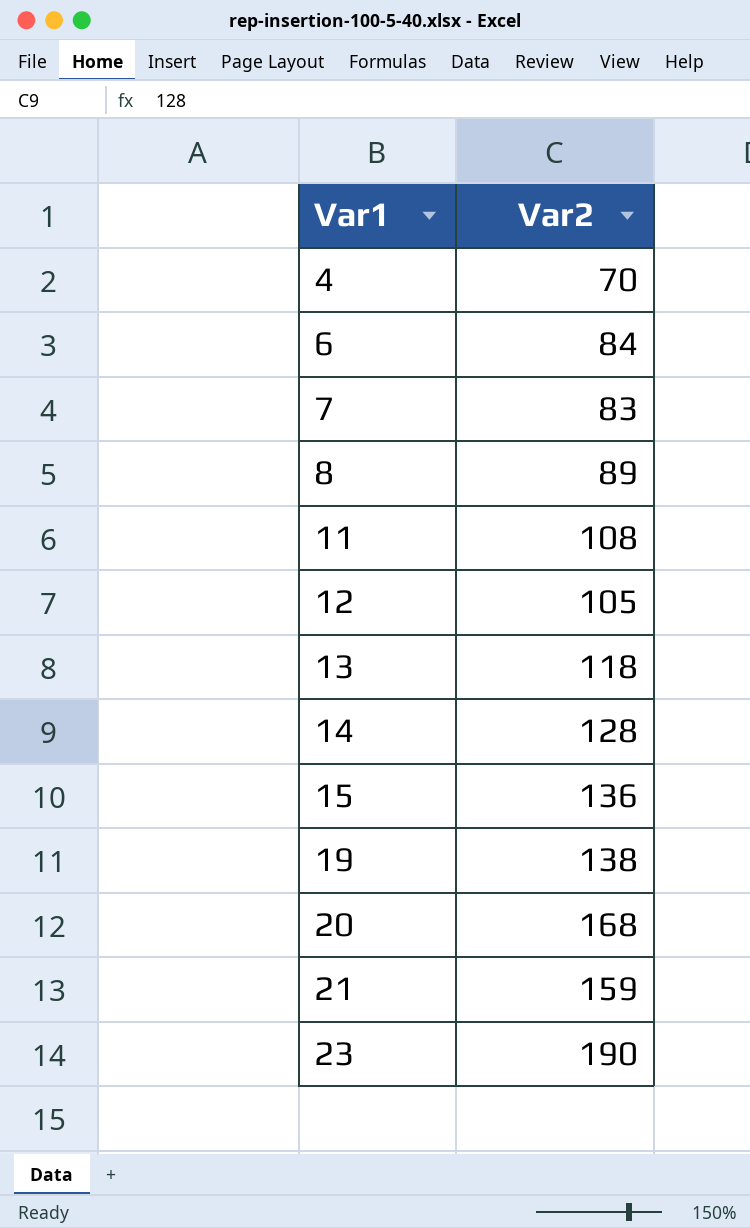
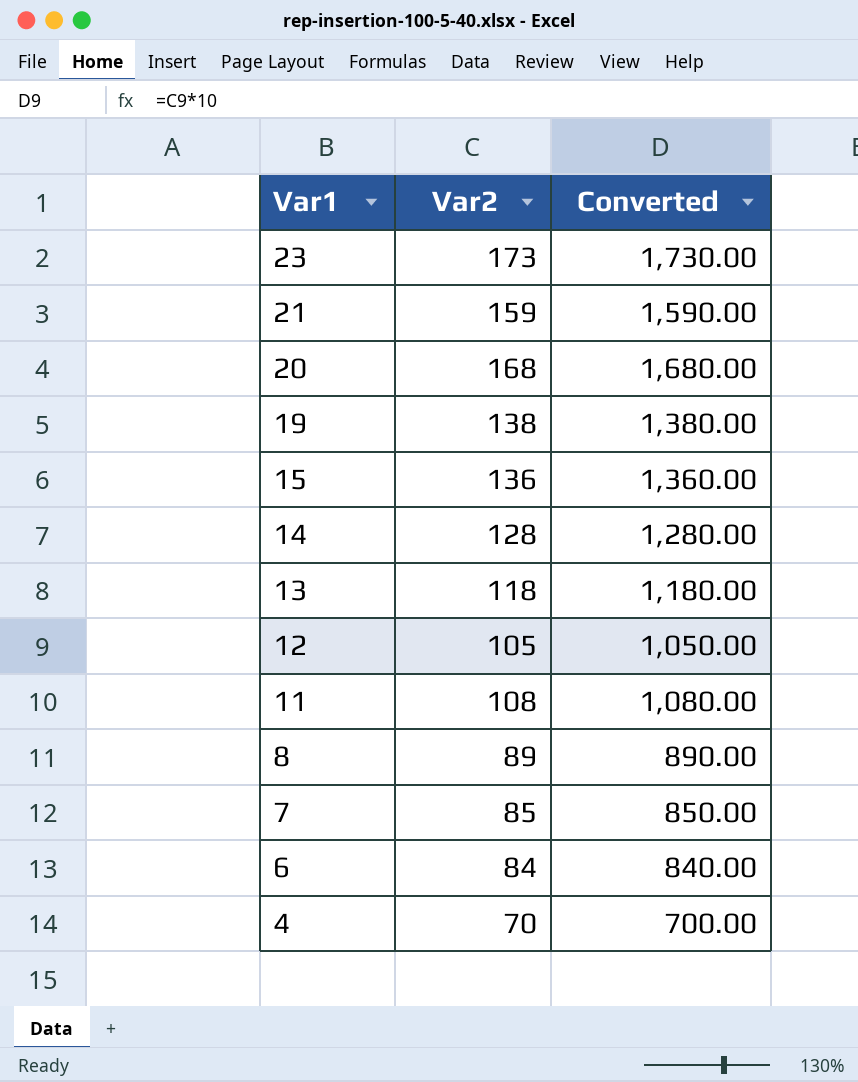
row order: Var1 ascending -> Var1 descending
column Converted | formula: none -> [Var2] * 10
23 | Var2: 190 -> 173
7 | Var2: 83 -> 85

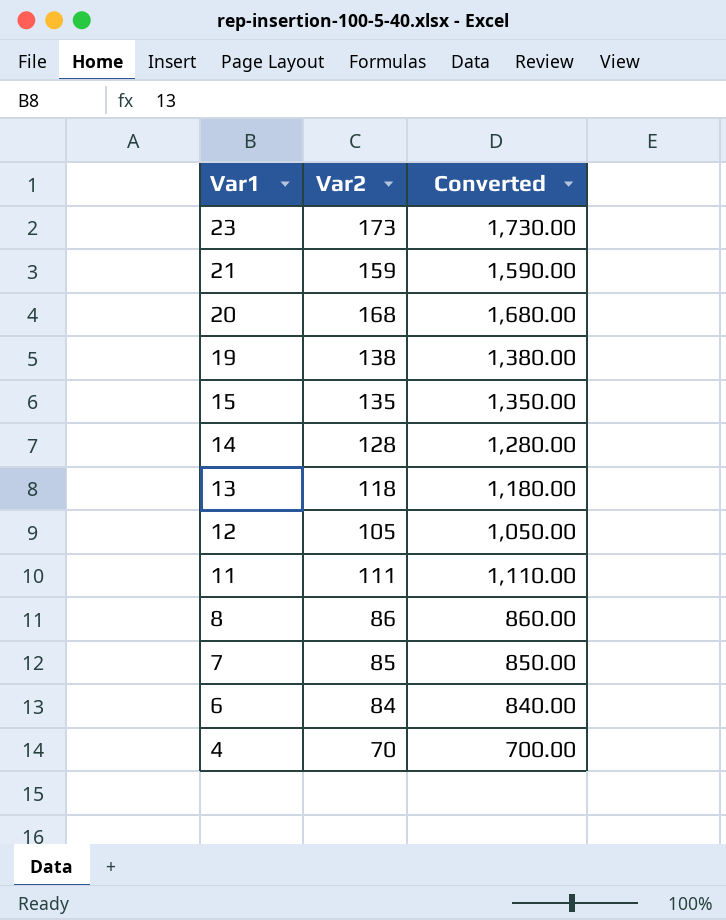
15 | Var2: 136 -> 135
15 | Converted: 1,360.00 -> 1,350.00
11 | Var2: 108 -> 111
11 | Converted: 1,080.00 -> 1,110.00
8 | Var2: 89 -> 86
8 | Converted: 890.00 -> 860.00

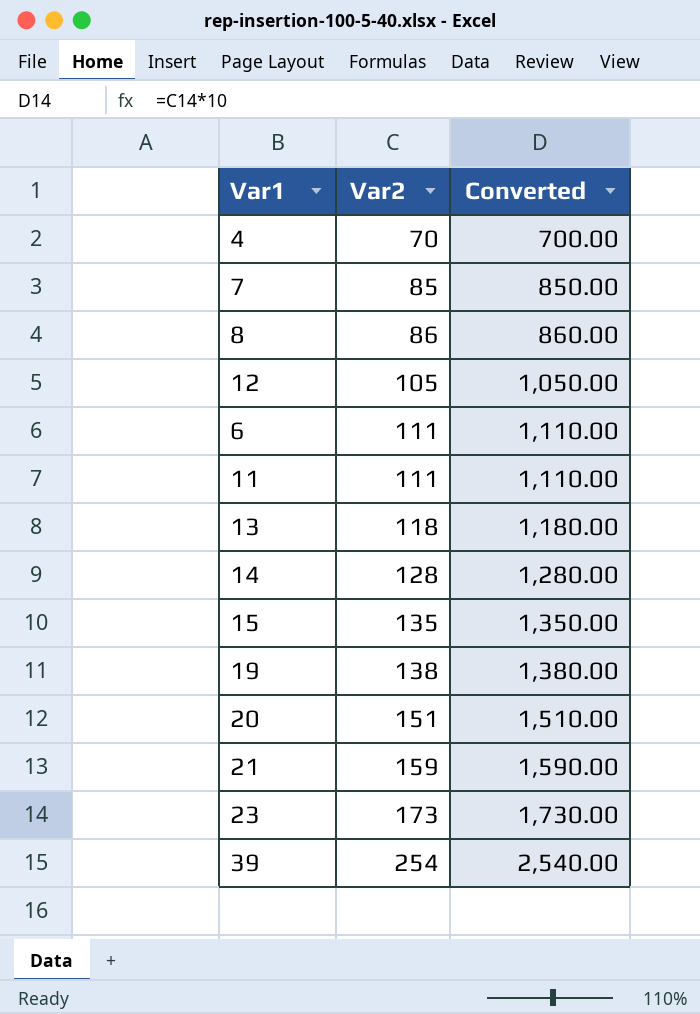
row order: Var1 descending -> Var2 ascending
6 | Var2: 84 -> 111
6 | Converted: 840.00 -> 1,110.00
20 | Var2: 168 -> 151
20 | Converted: 1,680.00 -> 1,510.00
row 39: none -> 254 | 2,540.00

